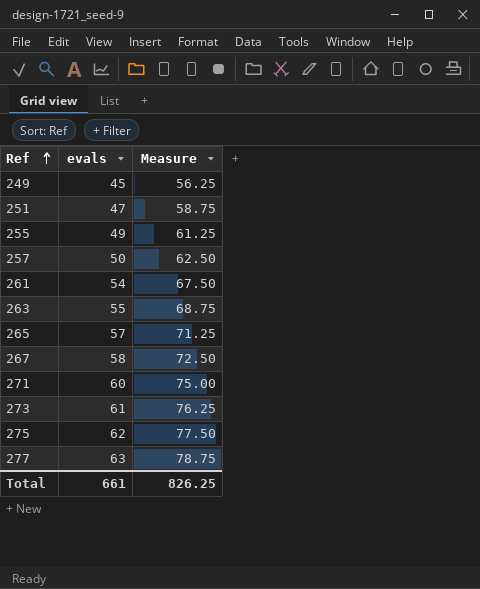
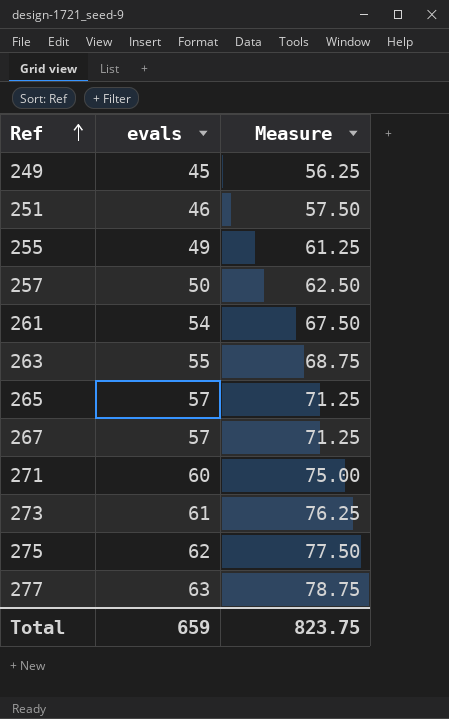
251 | evals: 47 -> 46
251 | Measure: 58.75 -> 57.50
267 | evals: 58 -> 57
267 | Measure: 72.50 -> 71.25
Total | evals: 661 -> 659
Total | Measure: 826.25 -> 823.75

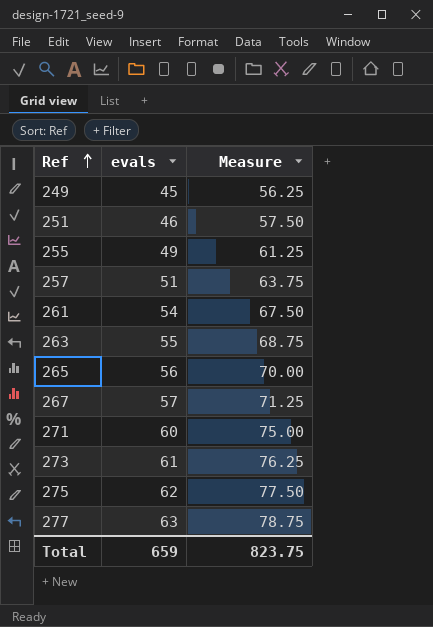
257 | evals: 50 -> 51
257 | Measure: 62.50 -> 63.75
265 | evals: 57 -> 56
265 | Measure: 71.25 -> 70.00

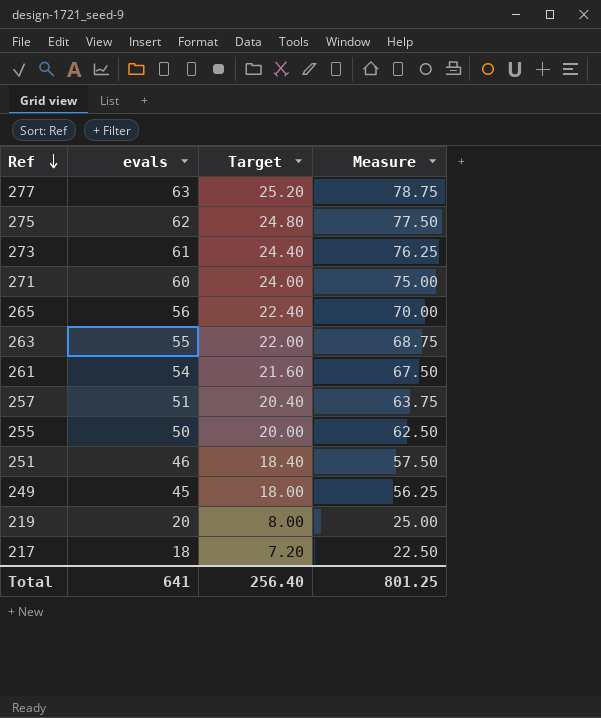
row order: Ref ascending -> Ref descending
column Target | formula: none -> [evals] * 0.4
row 267: 57 | 71.25 -> none
255 | evals: 49 -> 50
255 | Measure: 61.25 -> 62.50
row 219: none -> 20 | 8.00 | 25.00
row 217: none -> 18 | 7.20 | 22.50
Total | evals: 659 -> 641
Total | Measure: 823.75 -> 801.25

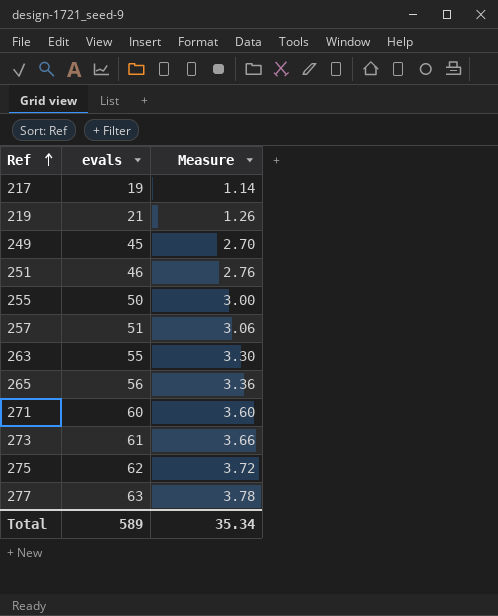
row order: Ref descending -> Ref ascending
column Target | formula: [evals] * 0.4 -> none
column Measure | formula: [evals] * 1.25 -> [evals] * 0.06
row 261: 54 | 21.60 | 67.50 -> none
217 | evals: 18 -> 19
219 | evals: 20 -> 21
Total | evals: 641 -> 589
Total | Measure: 801.25 -> 35.34

